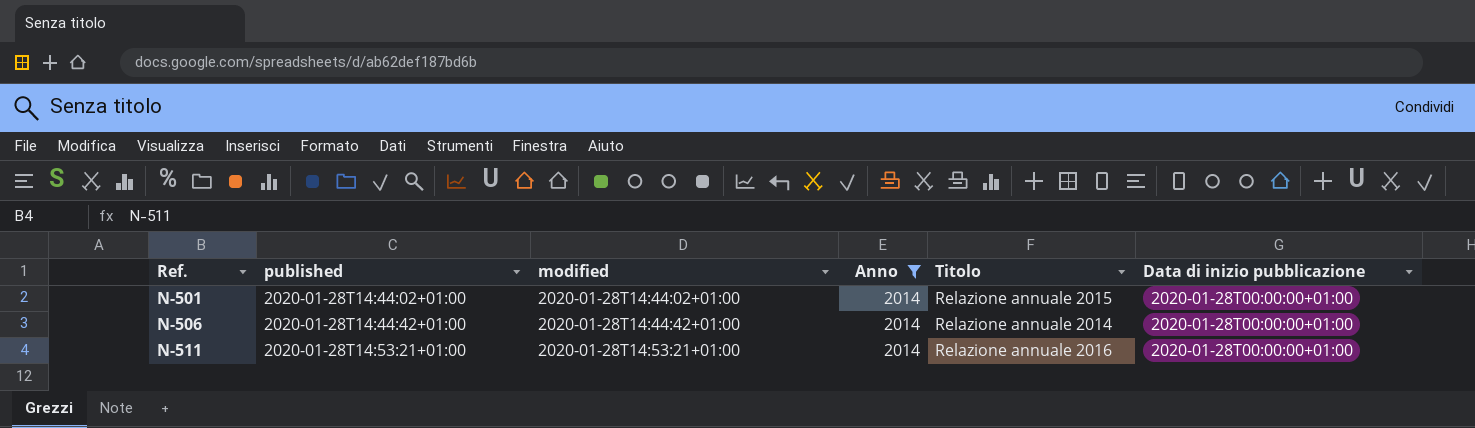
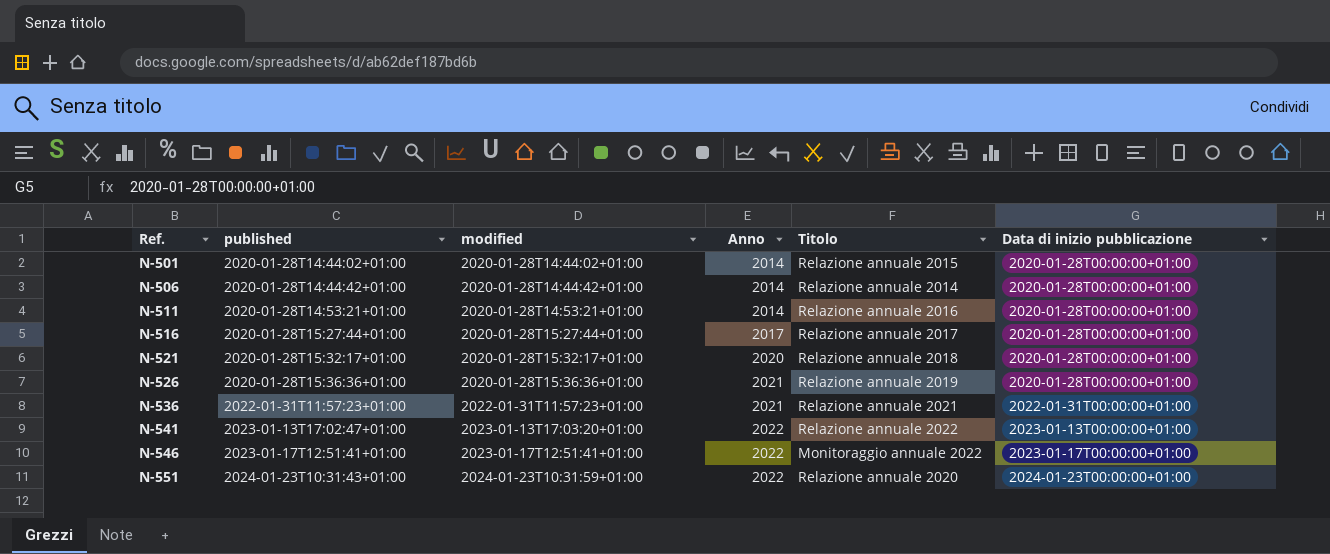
filter: Anno = 2014 -> none

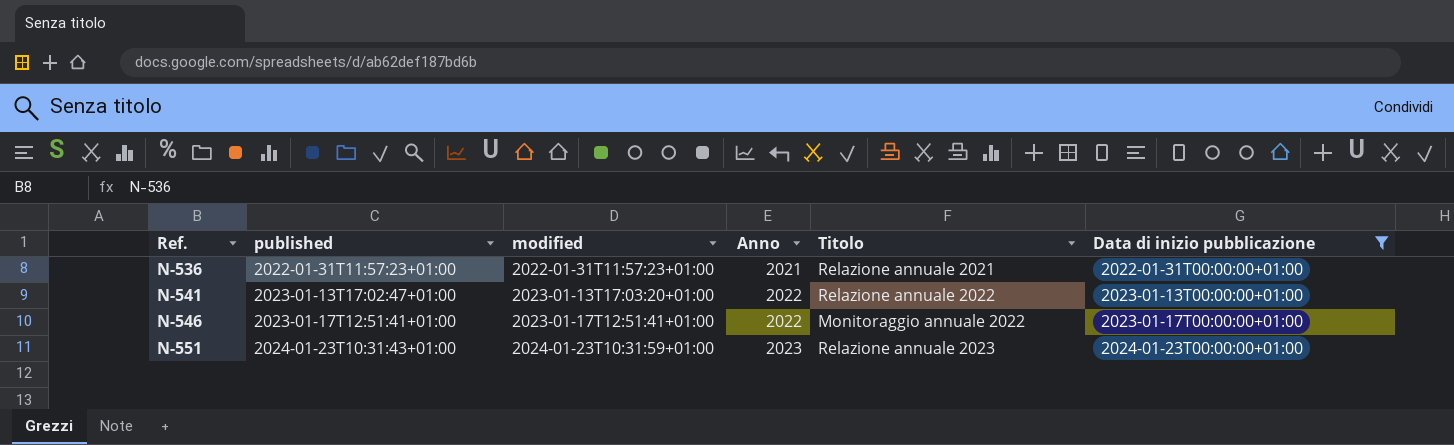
filter: none -> Data di inizio pubblicazione != 2020-01-28T00:00:00+01:00
N-551 | Anno: 2022 -> 2023
N-551 | Titolo: Relazione annuale 2020 -> Relazione annuale 2023

